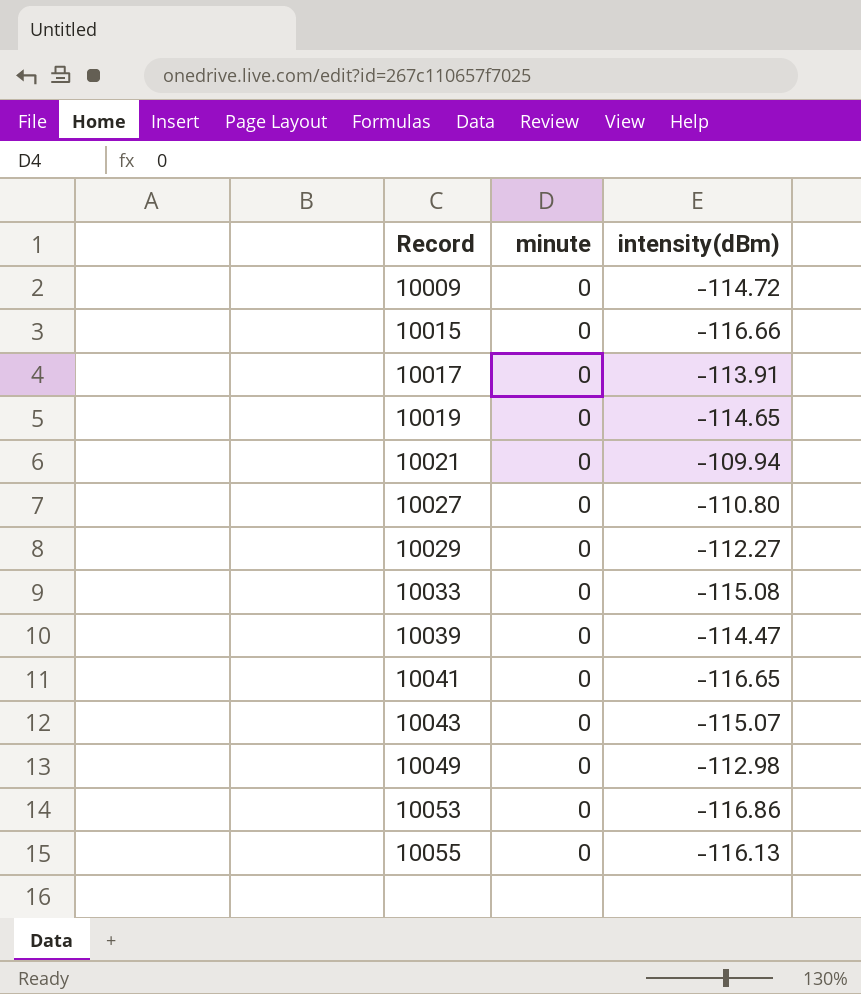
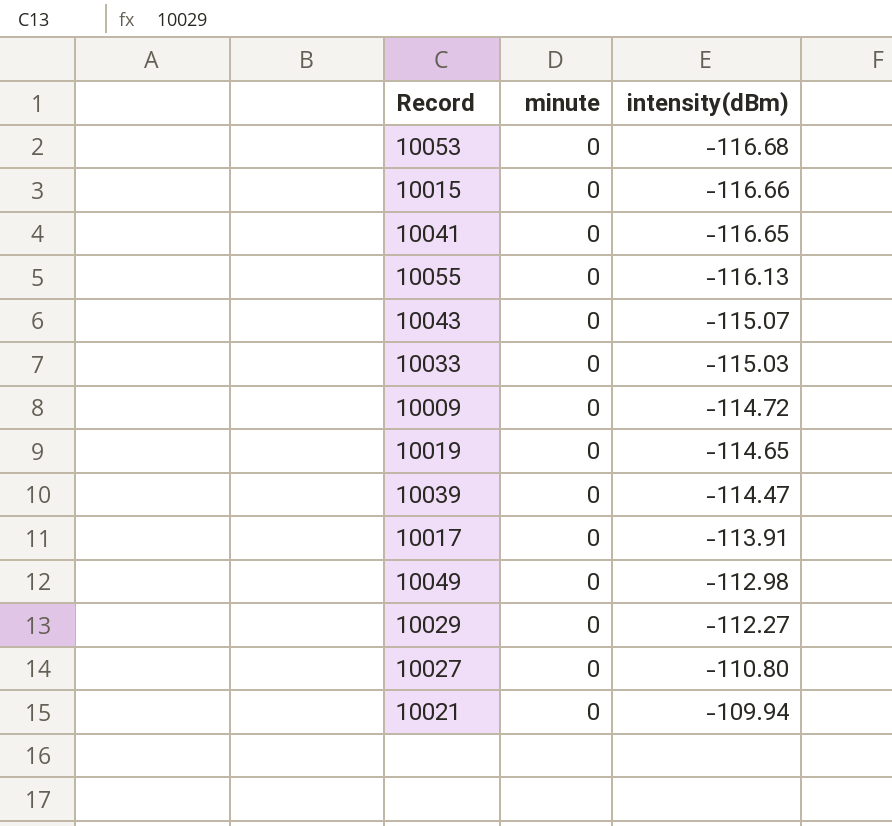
row order: Record ascending -> intensity(dBm) ascending
10053 | intensity(dBm): -116.86 -> -116.68
10033 | intensity(dBm): -115.08 -> -115.03

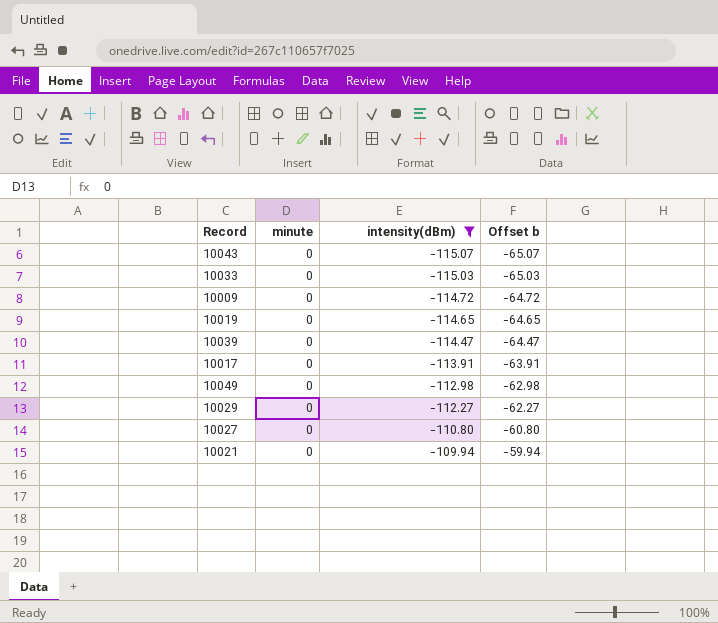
filter: none -> intensity(dBm) >= -115.07
column Offset b | formula: none -> [intensity(dBm)] + 50

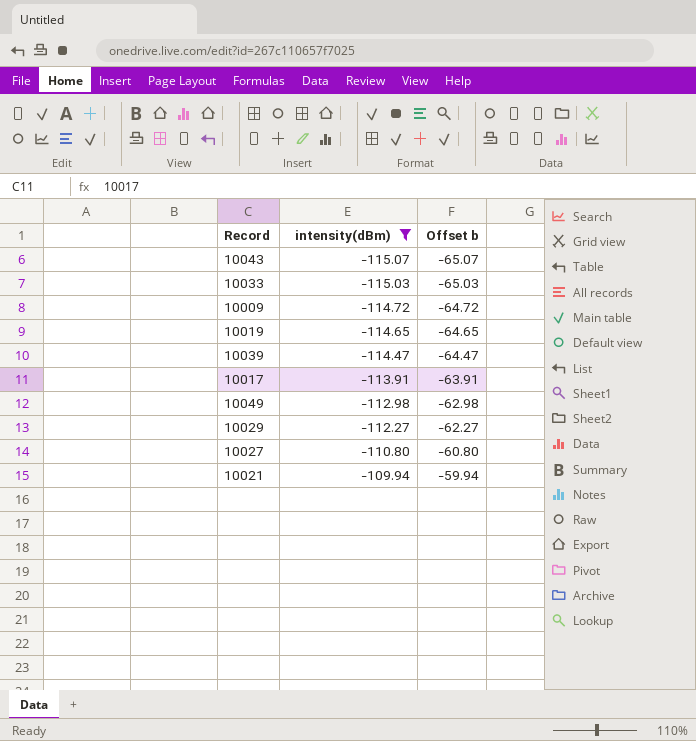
column minute | position: 2 -> none

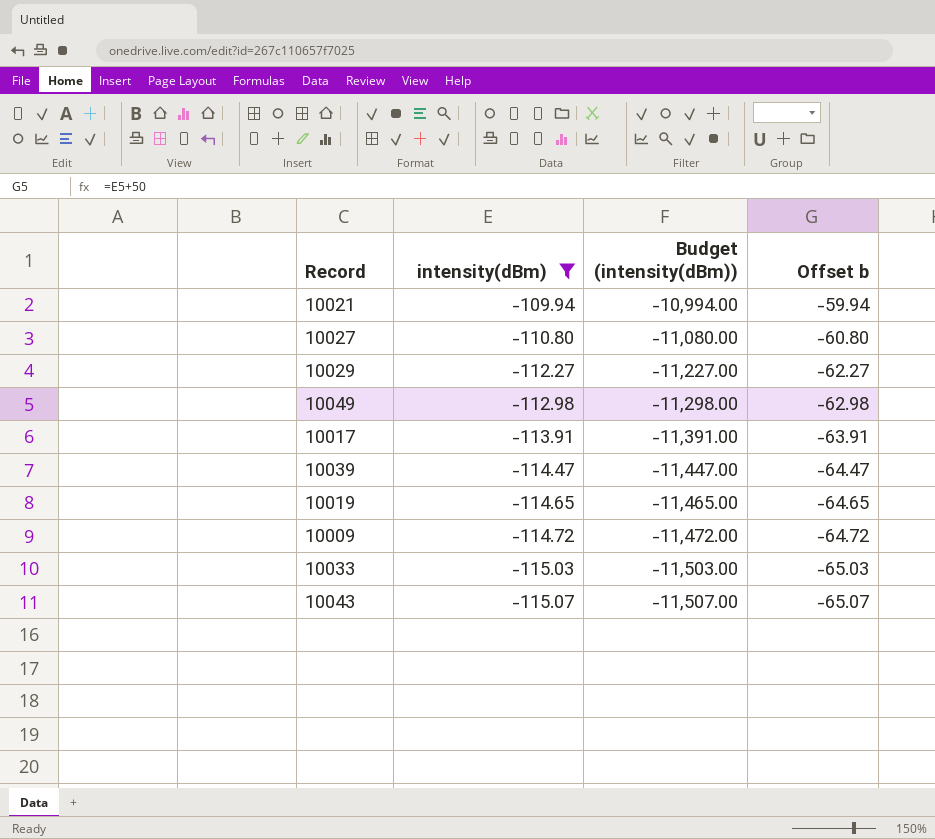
row order: intensity(dBm) ascending -> intensity(dBm) descending
column Budget (intensity(dBm)) | formula: none -> [intensity(dBm)] * 100

